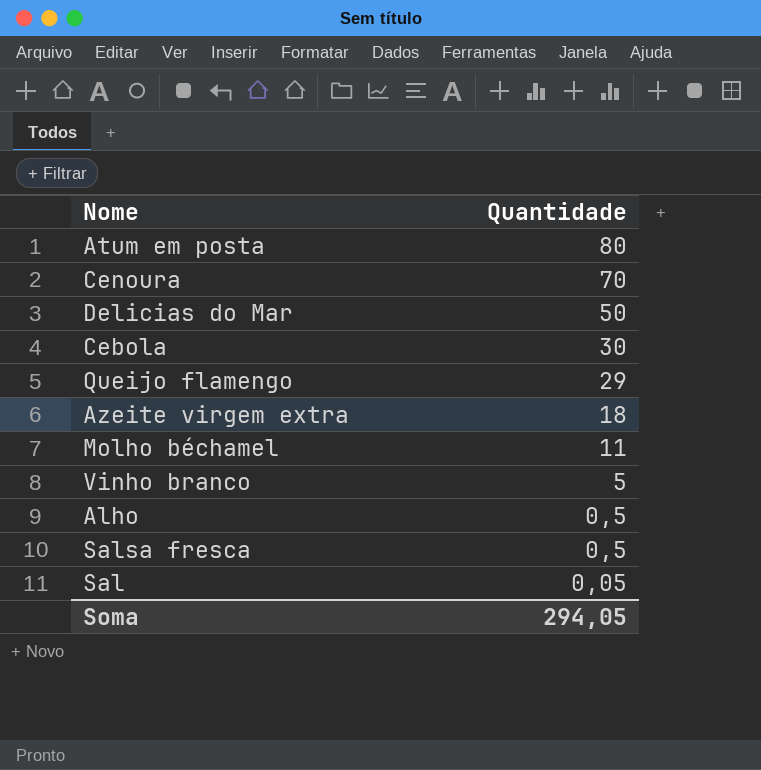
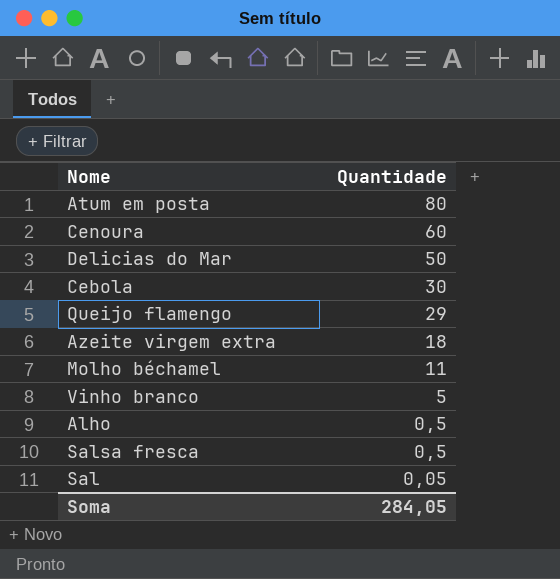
Cenoura | Quantidade: 70 -> 60
Soma | Quantidade: 294,05 -> 284,05

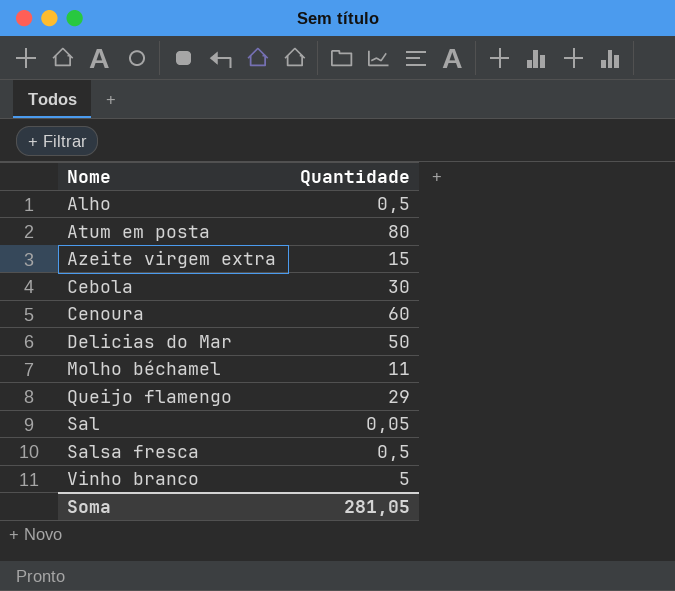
row order: Quantidade descending -> Nome ascending
Azeite virgem extra | Quantidade: 18 -> 15
Soma | Quantidade: 284,05 -> 281,05

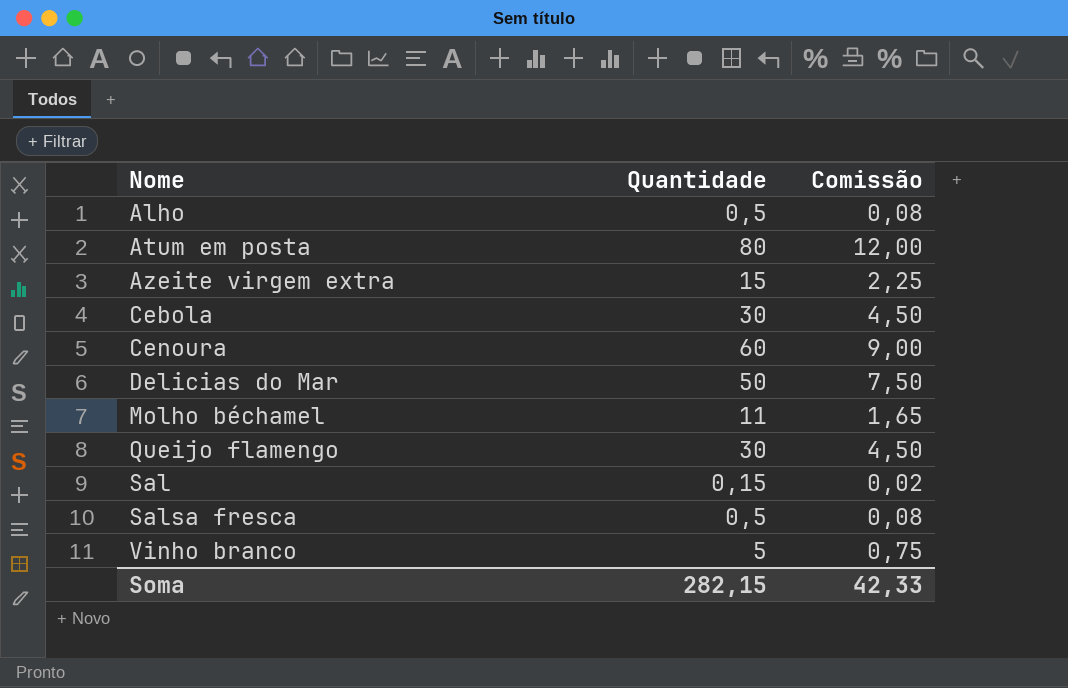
column Comissão | formula: none -> [Quantidade] * 0,15
Queijo flamengo | Quantidade: 29 -> 30
Sal | Quantidade: 0,05 -> 0,15
Soma | Quantidade: 281,05 -> 282,15

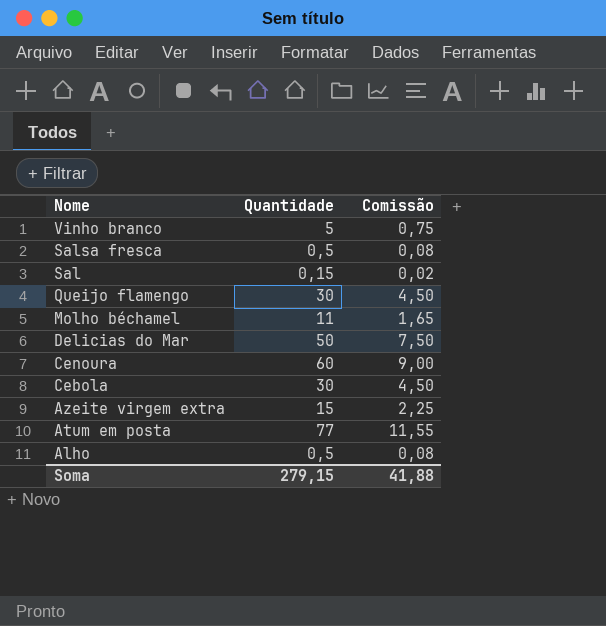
row order: Nome ascending -> Nome descending
Atum em posta | Quantidade: 80 -> 77
Atum em posta | Comissão: 12,00 -> 11,55
Soma | Quantidade: 282,15 -> 279,15
Soma | Comissão: 42,33 -> 41,88

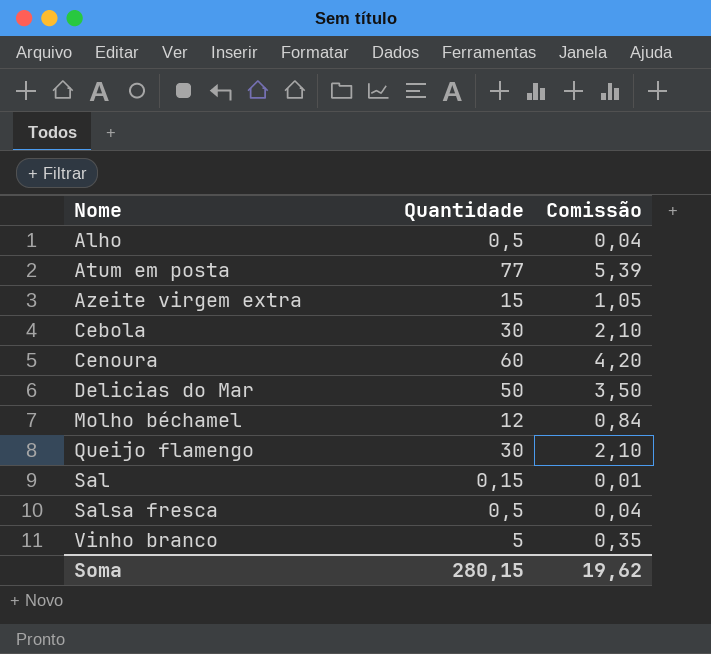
row order: Nome descending -> Nome ascending
column Comissão | formula: [Quantidade] * 0,15 -> [Quantidade] * 0,07
Molho béchamel | Quantidade: 11 -> 12
Soma | Quantidade: 279,15 -> 280,15
Soma | Comissão: 41,88 -> 19,62

